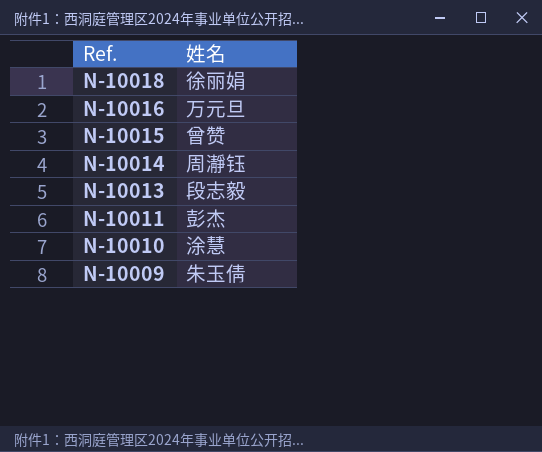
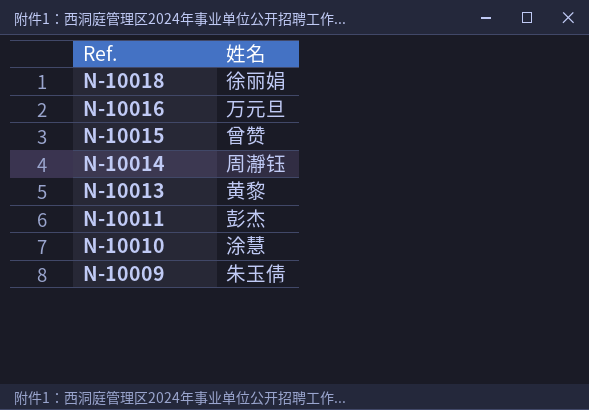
N-10013 | 姓名: 段志毅 -> 黄黎

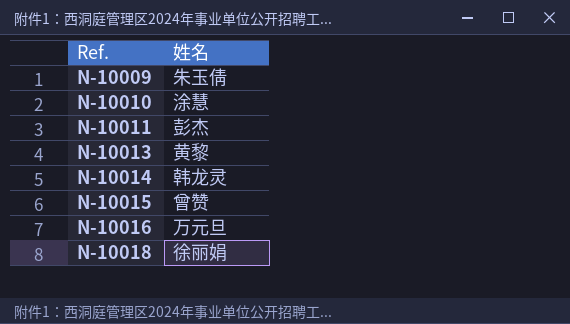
row order: Ref. descending -> Ref. ascending
N-10014 | 姓名: 周瀞钰 -> 韩龙灵

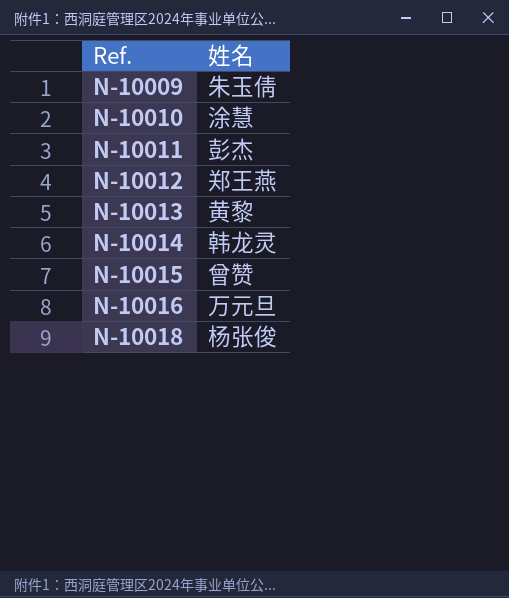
row N-10012: none -> 郑王燕
N-10018 | 姓名: 徐丽娟 -> 杨张俊

